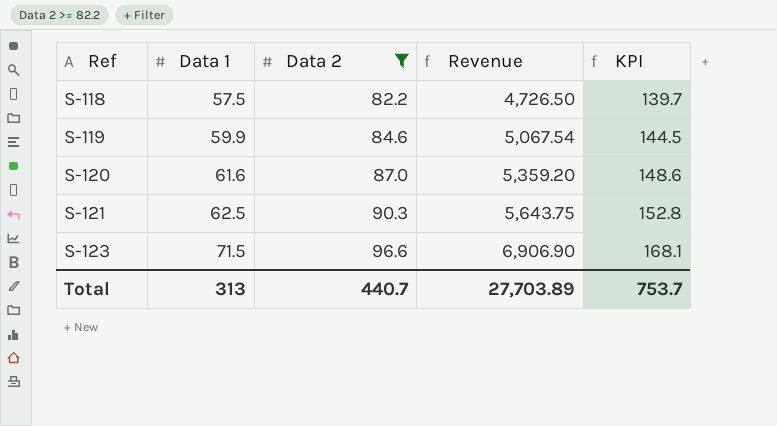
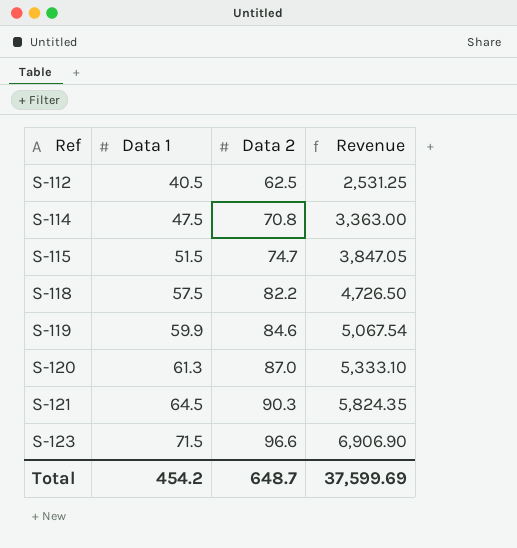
filter: Data 2 >= 82.2 -> none
column KPI | formula: [Data 1] + [Data 2] -> none
S-120 | Data 1: 61.6 -> 61.3
S-120 | Revenue: 5,359.20 -> 5,333.10
S-121 | Data 1: 62.5 -> 64.5
S-121 | Revenue: 5,643.75 -> 5,824.35
Total | Data 1: 313 -> 454.2
Total | Data 2: 440.7 -> 648.7
Total | Revenue: 27,703.89 -> 37,599.69

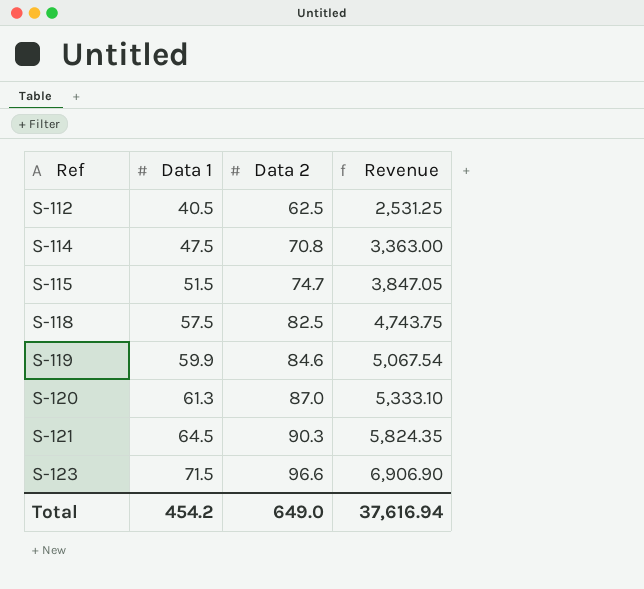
S-118 | Data 2: 82.2 -> 82.5
S-118 | Revenue: 4,726.50 -> 4,743.75
Total | Data 2: 648.7 -> 649.0
Total | Revenue: 37,599.69 -> 37,616.94

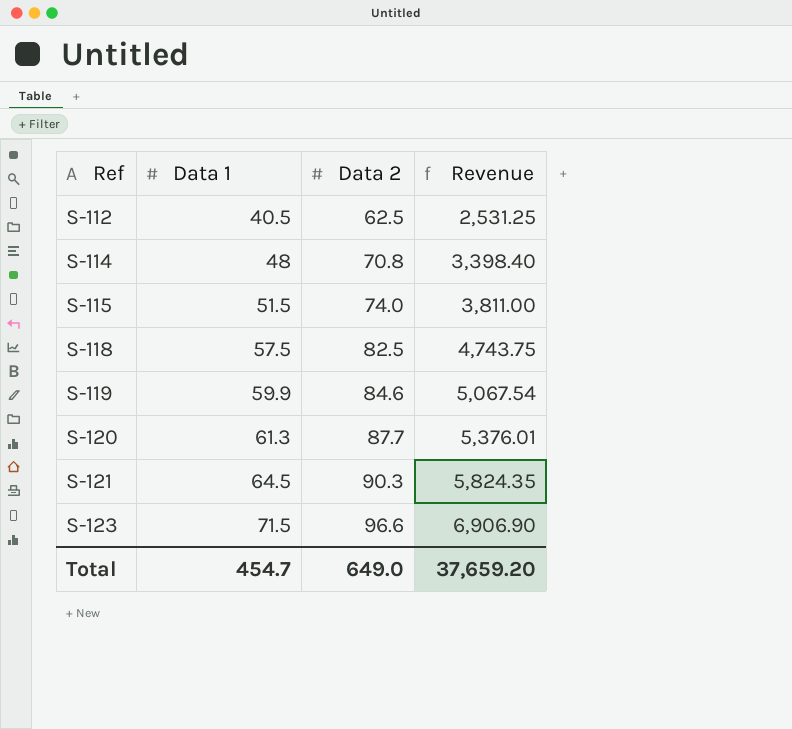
S-114 | Data 1: 47.5 -> 48
S-114 | Revenue: 3,363.00 -> 3,398.40
S-115 | Data 2: 74.7 -> 74.0
S-115 | Revenue: 3,847.05 -> 3,811.00
S-120 | Data 2: 87.0 -> 87.7
S-120 | Revenue: 5,333.10 -> 5,376.01
Total | Data 1: 454.2 -> 454.7
Total | Revenue: 37,616.94 -> 37,659.20

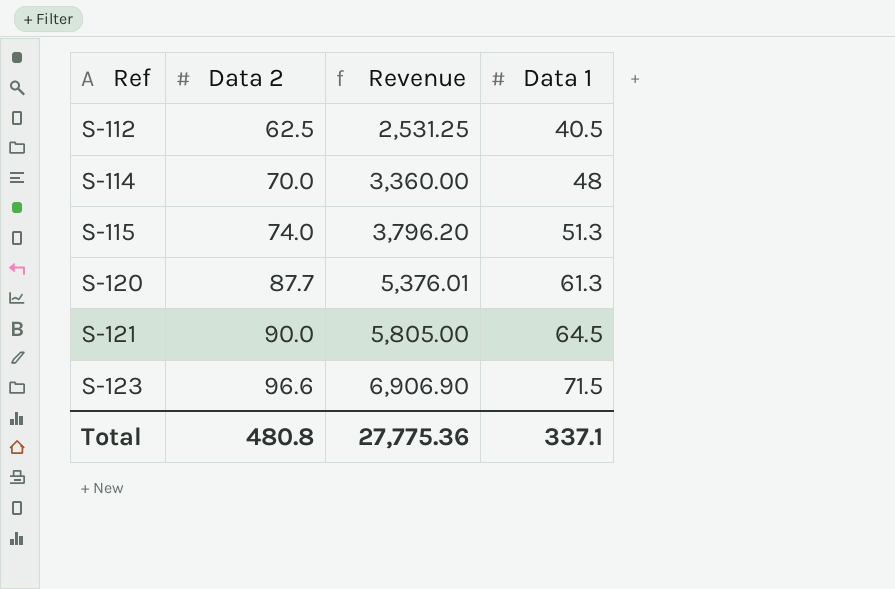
column Data 1 | position: 2 -> 4
row S-118: 57.5 | 82.5 | 4,743.75 -> none
row S-119: 59.9 | 84.6 | 5,067.54 -> none
S-114 | Data 2: 70.8 -> 70.0
S-114 | Revenue: 3,398.40 -> 3,360.00
S-115 | Revenue: 3,811.00 -> 3,796.20
S-115 | Data 1: 51.5 -> 51.3
S-121 | Data 2: 90.3 -> 90.0
S-121 | Revenue: 5,824.35 -> 5,805.00
Total | Data 2: 649.0 -> 480.8
Total | Revenue: 37,659.20 -> 27,775.36
Total | Data 1: 454.7 -> 337.1

